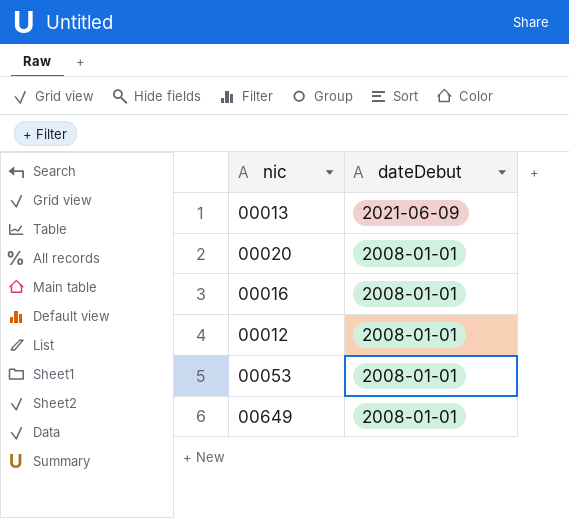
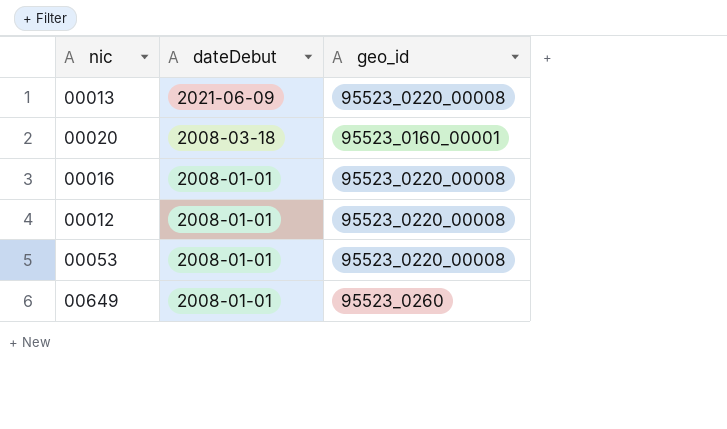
column geo_id | position: none -> 3
00020 | dateDebut: 2008-01-01 -> 2008-03-18

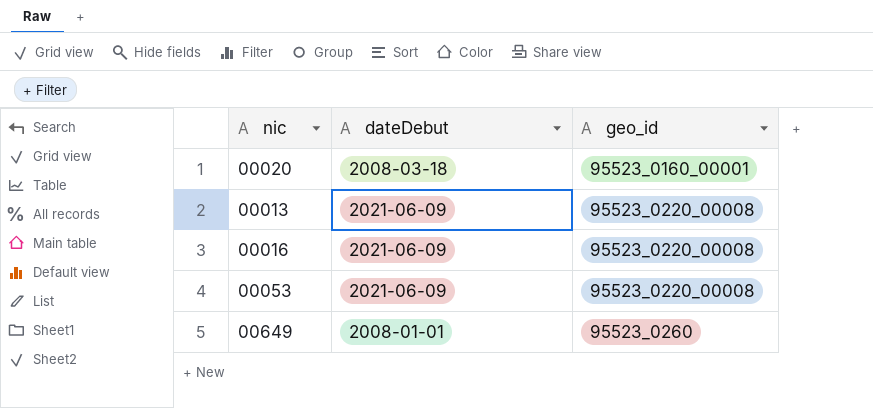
row order: dateDebut descending -> geo_id ascending
row 00012: 2008-01-01 | 95523_0220_00008 -> none
00016 | dateDebut: 2008-01-01 -> 2021-06-09
00053 | dateDebut: 2008-01-01 -> 2021-06-09

